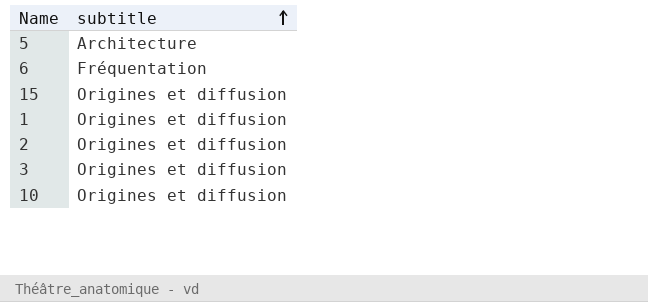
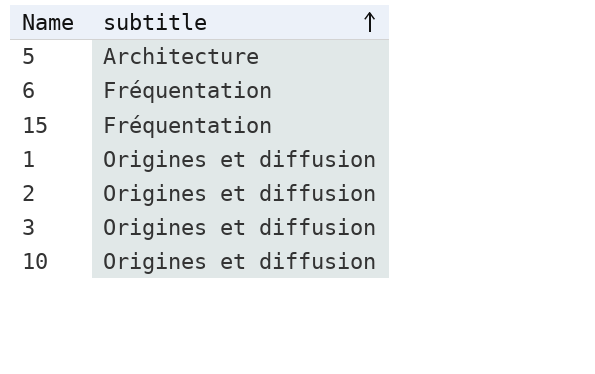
15 | subtitle: Origines et diffusion -> Fréquentation

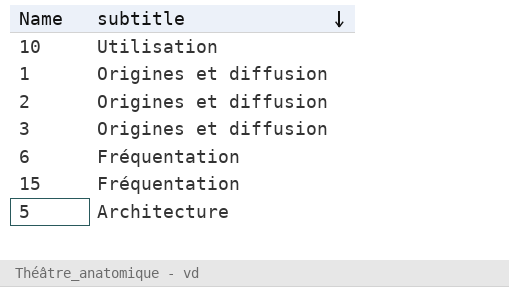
row order: subtitle ascending -> subtitle descending
10 | subtitle: Origines et diffusion -> Utilisation

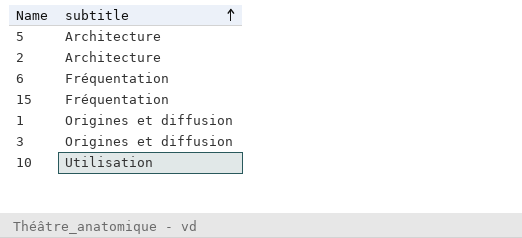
row order: subtitle descending -> subtitle ascending
2 | subtitle: Origines et diffusion -> Architecture

